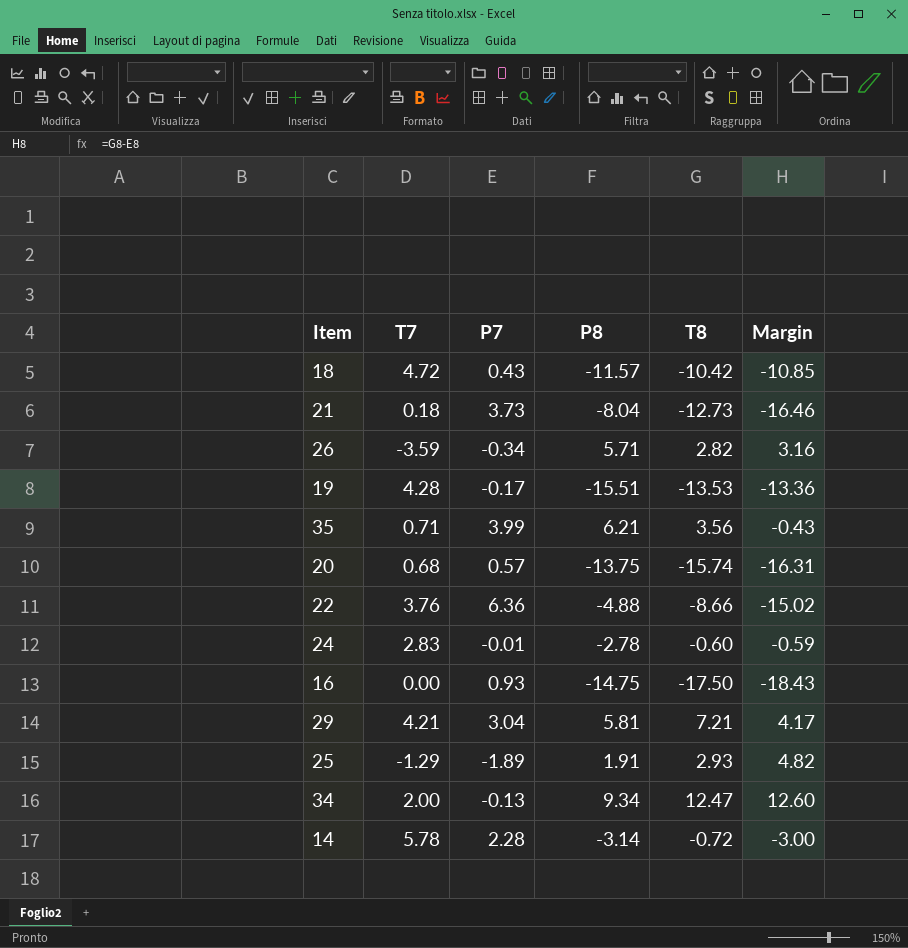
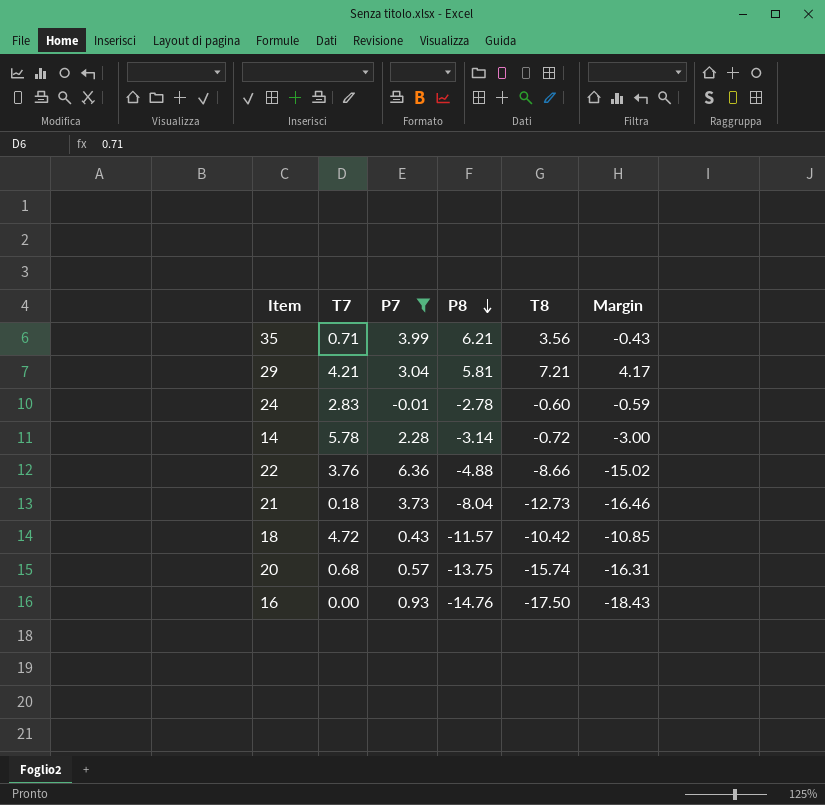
filter: none -> P7 >= -0.01
row order: none -> P8 descending
16 | P8: -14.75 -> -14.76

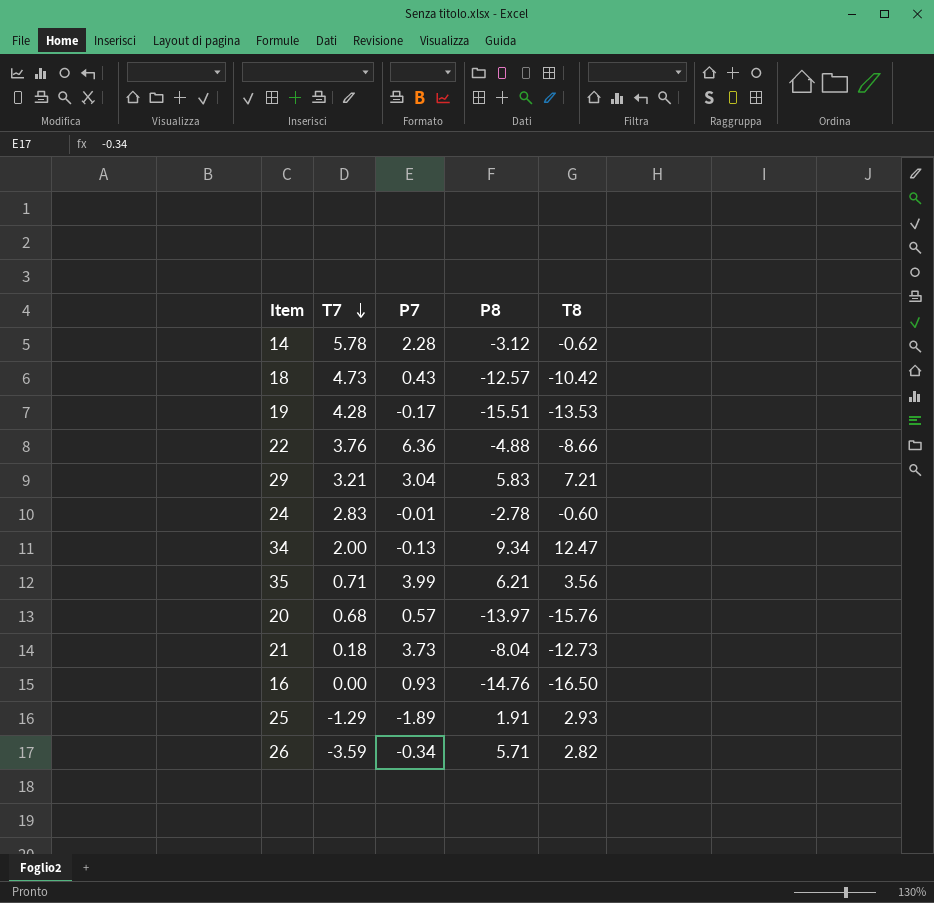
filter: P7 >= -0.01 -> none
row order: P8 descending -> T7 descending
column Margin | formula: [T8] - [P7] -> none
14 | P8: -3.14 -> -3.12
14 | T8: -0.72 -> -0.62
18 | T7: 4.72 -> 4.73
18 | P8: -11.57 -> -12.57
29 | T7: 4.21 -> 3.21
29 | P8: 5.81 -> 5.83
20 | P8: -13.75 -> -13.97
20 | T8: -15.74 -> -15.76
16 | T8: -17.50 -> -16.50

